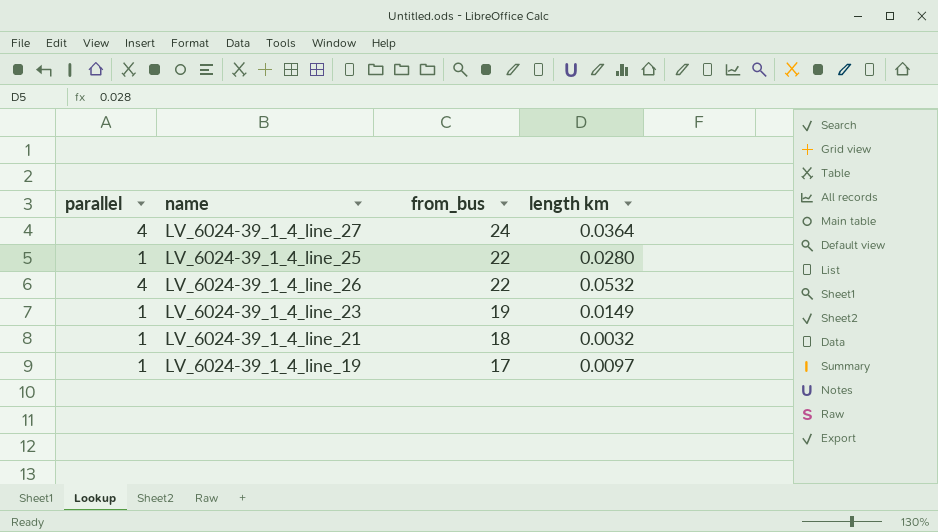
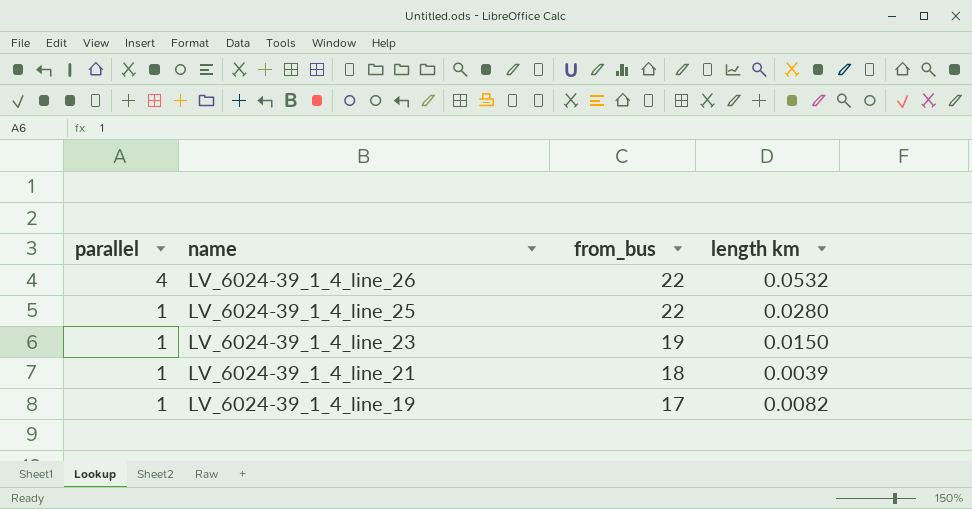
row order: from_bus descending -> parallel descending
row LV_6024-39_1_4_line_27: 4 | 24 | 0.0364 -> none
LV_6024-39_1_4_line_23 | length km: 0.0149 -> 0.0150
LV_6024-39_1_4_line_21 | length km: 0.0032 -> 0.0039
LV_6024-39_1_4_line_19 | length km: 0.0097 -> 0.0082

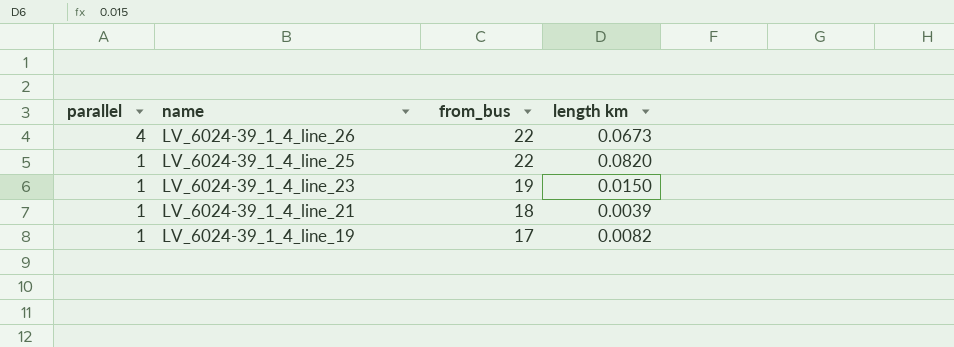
LV_6024-39_1_4_line_26 | length km: 0.0532 -> 0.0673
LV_6024-39_1_4_line_25 | length km: 0.0280 -> 0.0820

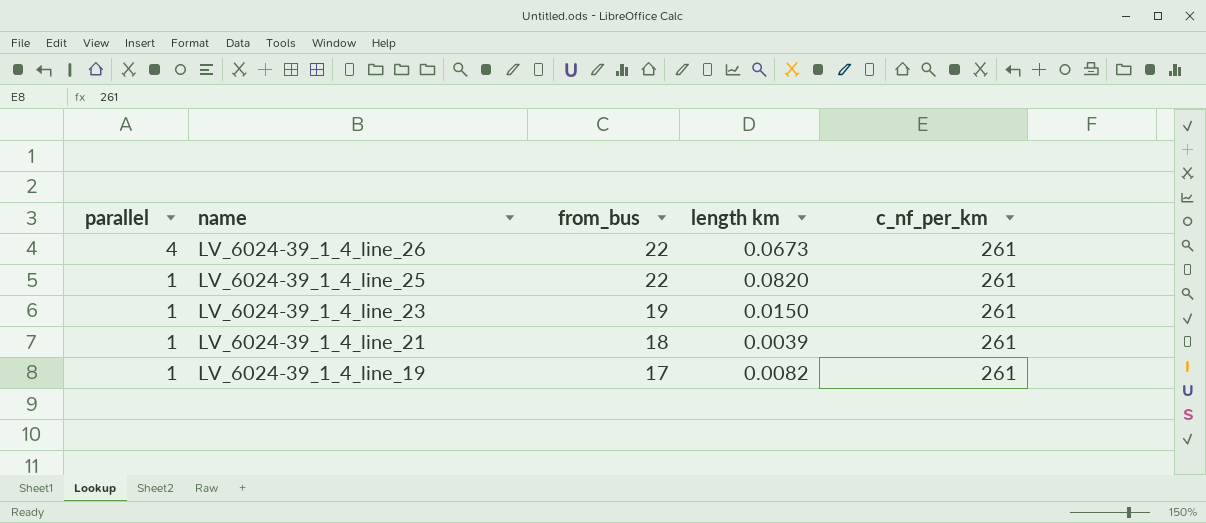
column c_nf_per_km | position: none -> 5

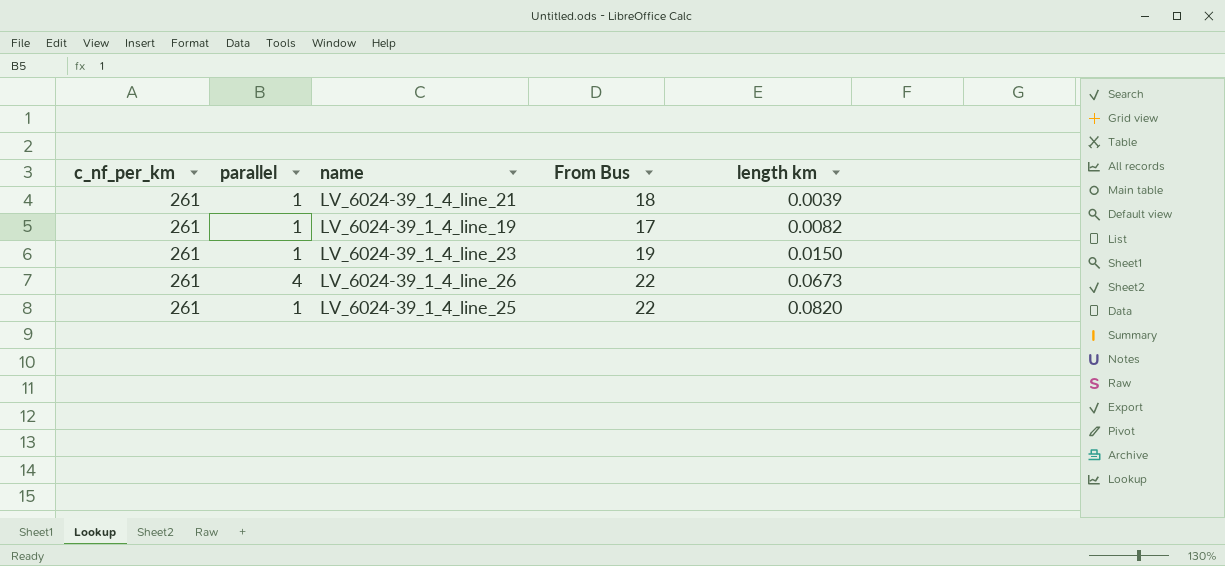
row order: parallel descending -> length km ascending
column c_nf_per_km | position: 5 -> 1
column name: from_bus -> From Bus

